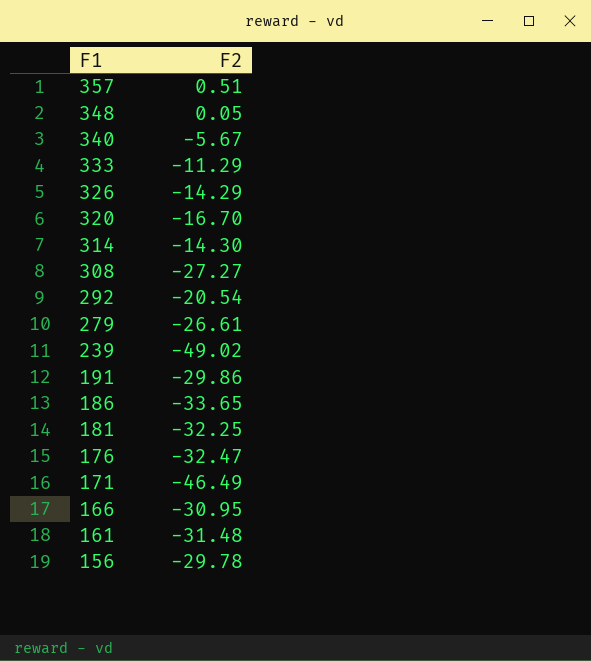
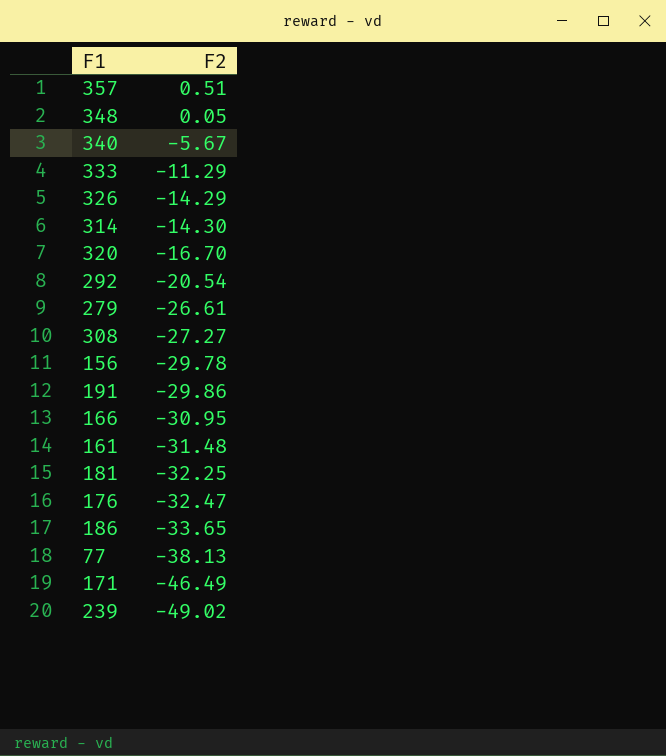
row order: F1 descending -> F2 descending
row 77: none -> -38.13

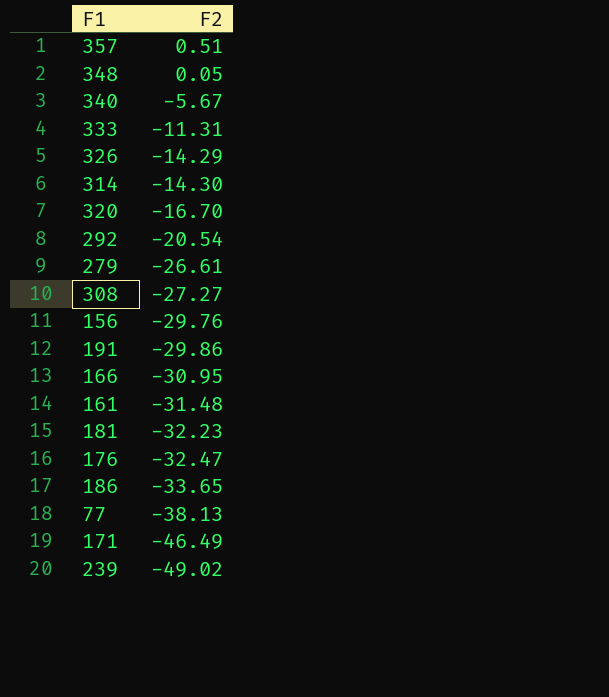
333 | F2: -11.29 -> -11.31
156 | F2: -29.78 -> -29.76
181 | F2: -32.25 -> -32.23

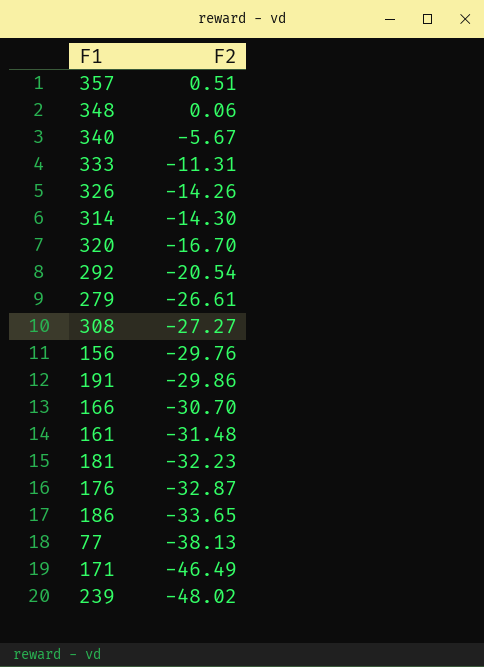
348 | F2: 0.05 -> 0.06
326 | F2: -14.29 -> -14.26
166 | F2: -30.95 -> -30.70
176 | F2: -32.47 -> -32.87
239 | F2: -49.02 -> -48.02

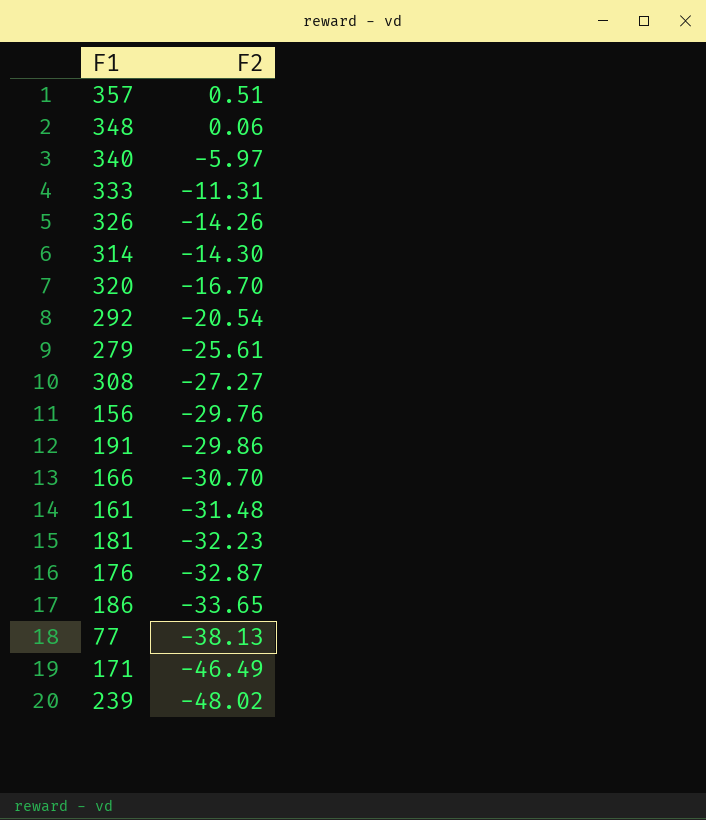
340 | F2: -5.67 -> -5.97
279 | F2: -26.61 -> -25.61

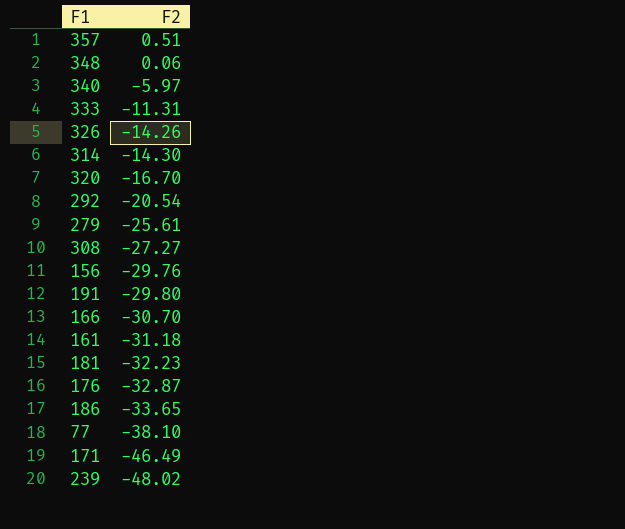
191 | F2: -29.86 -> -29.80
161 | F2: -31.48 -> -31.18
77 | F2: -38.13 -> -38.10

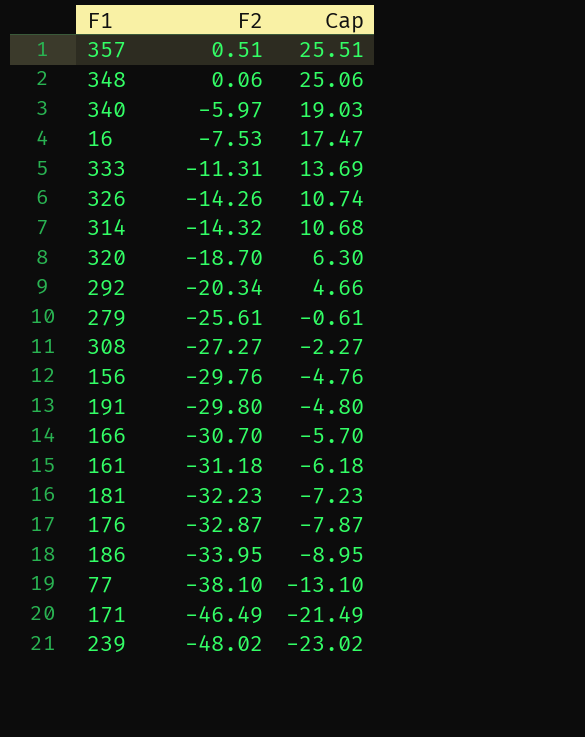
column Cap | formula: none -> [F2] + 25
row 16: none -> -7.53 | 17.47
314 | F2: -14.30 -> -14.32
320 | F2: -16.70 -> -18.70
292 | F2: -20.54 -> -20.34
186 | F2: -33.65 -> -33.95

